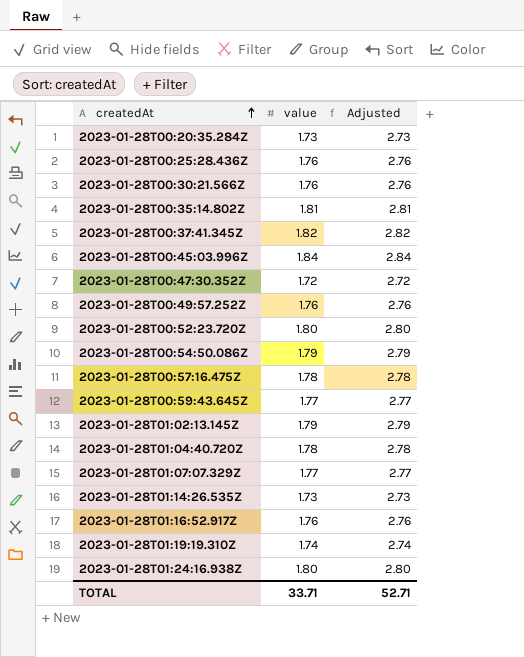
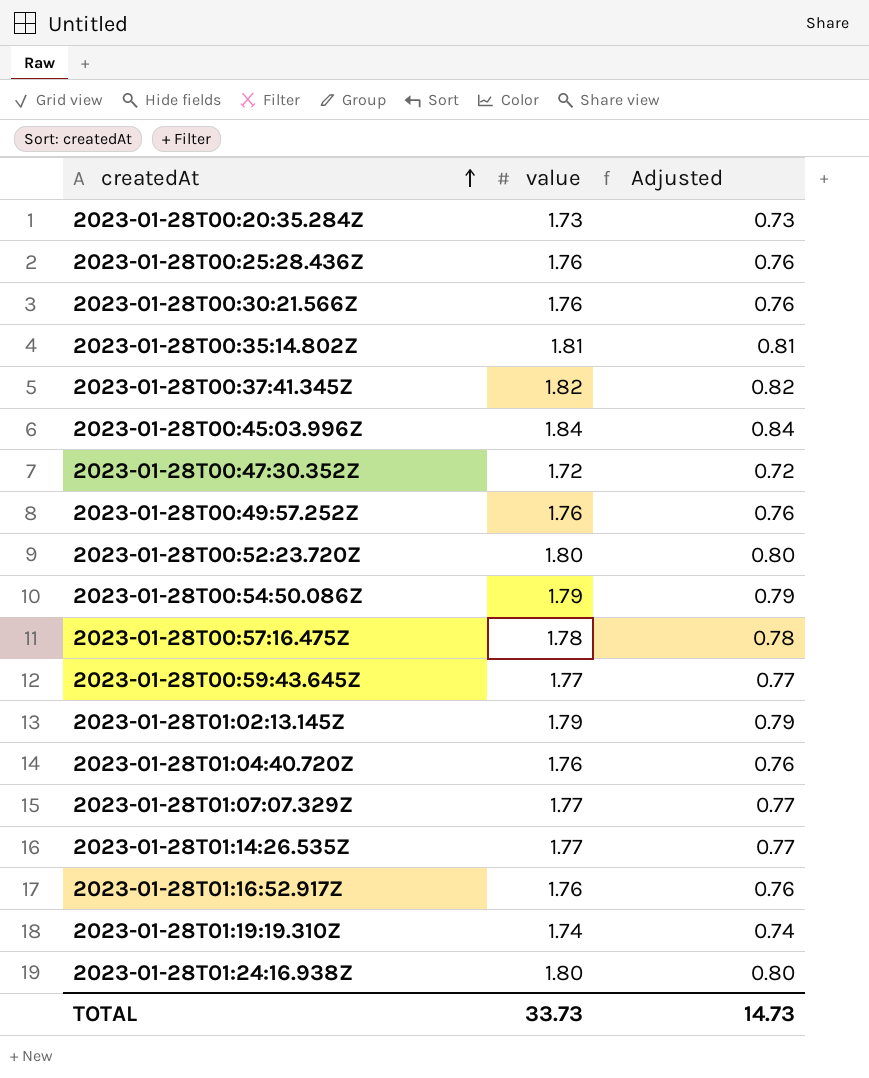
column Adjusted | formula: [value] + 1 -> [value] - 1
2023-01-28T01:04:40.720Z | value: 1.78 -> 1.76
2023-01-28T01:14:26.535Z | value: 1.73 -> 1.77
TOTAL | value: 33.71 -> 33.73
TOTAL | Adjusted: 52.71 -> 14.73

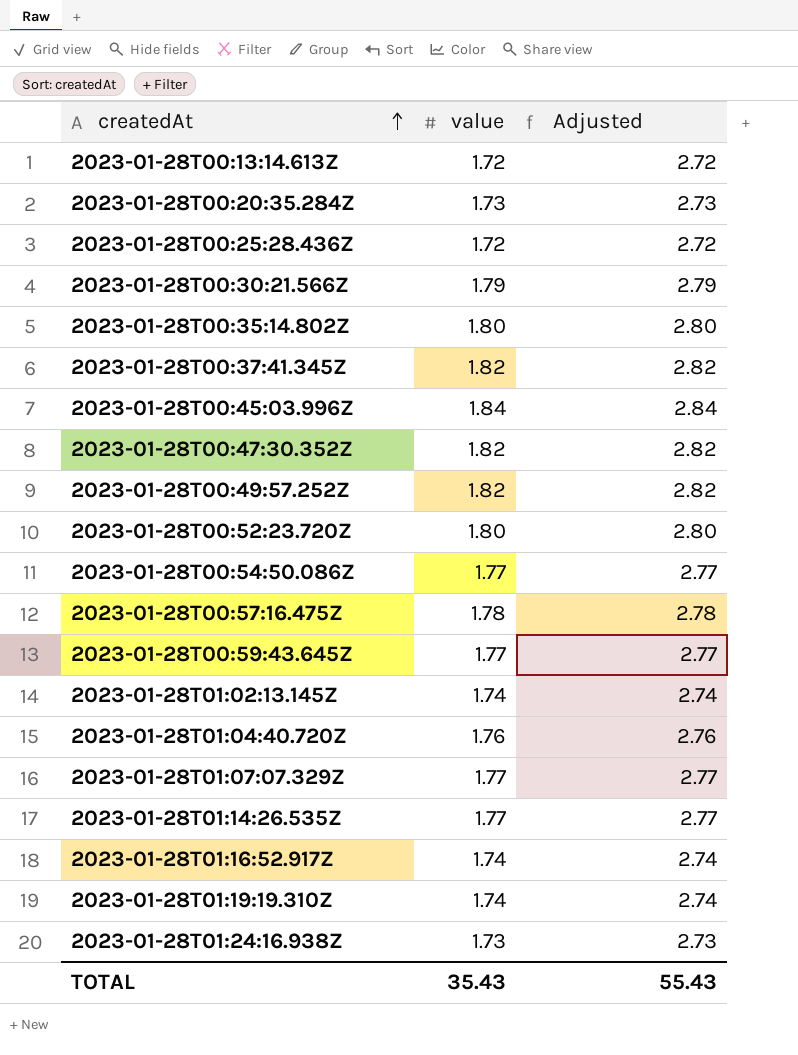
column Adjusted | formula: [value] - 1 -> [value] + 1
row 2023-01-28T00:13:14.613Z: none -> 1.72 | 2.72
2023-01-28T00:25:28.436Z | value: 1.76 -> 1.72
2023-01-28T00:30:21.566Z | value: 1.76 -> 1.79
2023-01-28T00:35:14.802Z | value: 1.81 -> 1.80
2023-01-28T00:47:30.352Z | value: 1.72 -> 1.82
2023-01-28T00:49:57.252Z | value: 1.76 -> 1.82
2023-01-28T00:54:50.086Z | value: 1.79 -> 1.77
2023-01-28T01:02:13.145Z | value: 1.79 -> 1.74
2023-01-28T01:16:52.917Z | value: 1.76 -> 1.74
2023-01-28T01:24:16.938Z | value: 1.80 -> 1.73
TOTAL | value: 33.73 -> 35.43
TOTAL | Adjusted: 14.73 -> 55.43

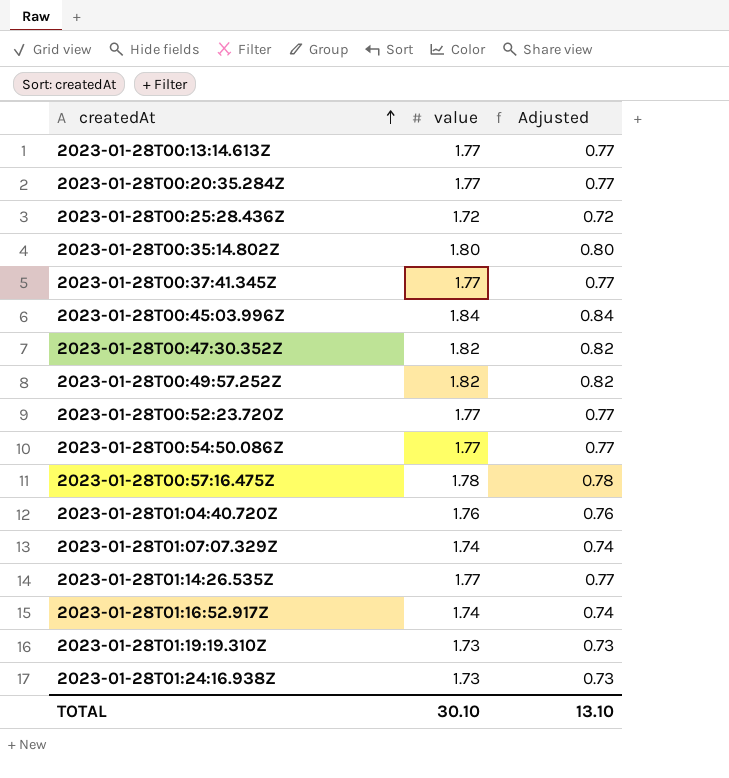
column Adjusted | formula: [value] + 1 -> [value] - 1
row 2023-01-28T00:30:21.566Z: 1.79 | 2.79 -> none
row 2023-01-28T00:59:43.645Z: 1.77 | 2.77 -> none
row 2023-01-28T01:02:13.145Z: 1.74 | 2.74 -> none
2023-01-28T00:13:14.613Z | value: 1.72 -> 1.77
2023-01-28T00:20:35.284Z | value: 1.73 -> 1.77
2023-01-28T00:37:41.345Z | value: 1.82 -> 1.77
2023-01-28T00:52:23.720Z | value: 1.80 -> 1.77
2023-01-28T01:07:07.329Z | value: 1.77 -> 1.74
2023-01-28T01:19:19.310Z | value: 1.74 -> 1.73
TOTAL | value: 35.43 -> 30.10
TOTAL | Adjusted: 55.43 -> 13.10

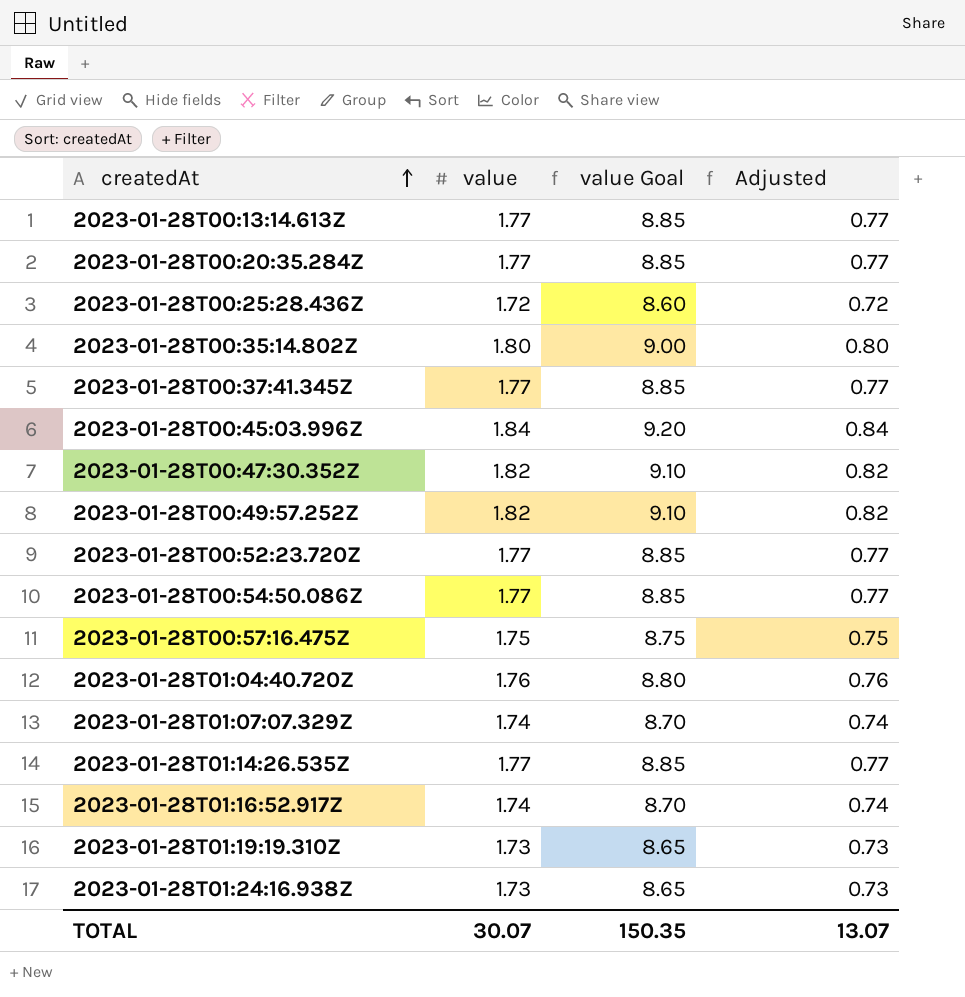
column value Goal | formula: none -> [value] * 5
2023-01-28T00:57:16.475Z | value: 1.78 -> 1.75
2023-01-28T00:57:16.475Z | Adjusted: 0.78 -> 0.75
TOTAL | value: 30.10 -> 30.07
TOTAL | Adjusted: 13.10 -> 13.07

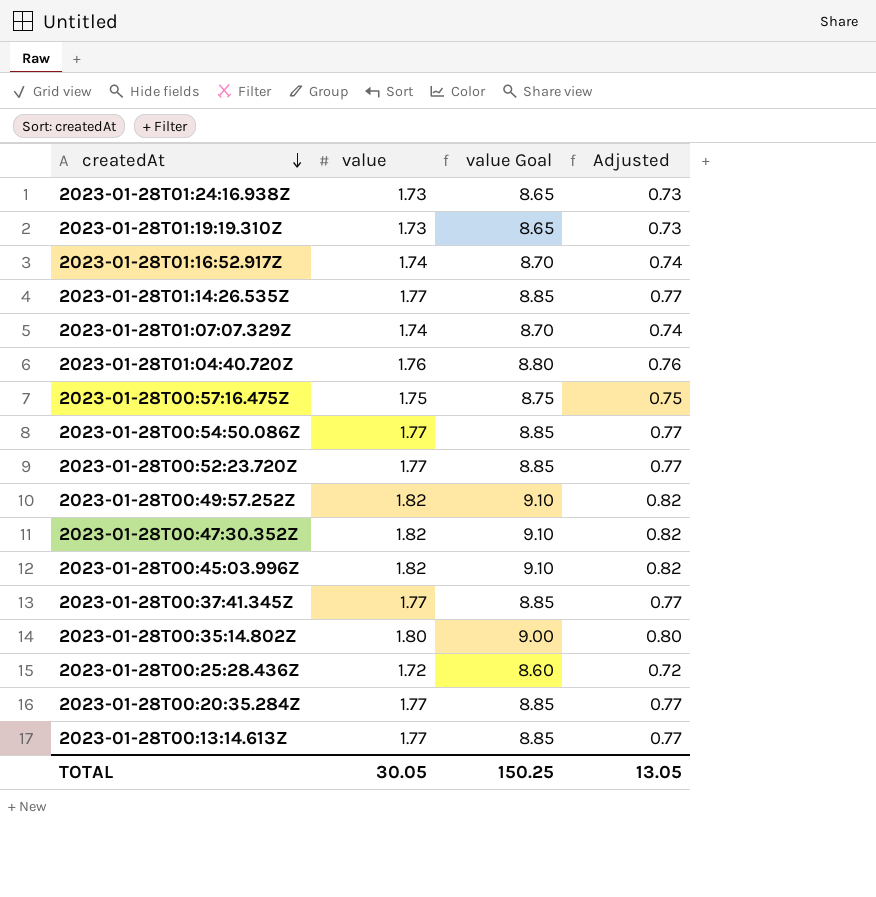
row order: createdAt ascending -> createdAt descending
2023-01-28T00:45:03.996Z | value: 1.84 -> 1.82
2023-01-28T00:45:03.996Z | value Goal: 9.20 -> 9.10
2023-01-28T00:45:03.996Z | Adjusted: 0.84 -> 0.82
TOTAL | value: 30.07 -> 30.05
TOTAL | value Goal: 150.35 -> 150.25
TOTAL | Adjusted: 13.07 -> 13.05

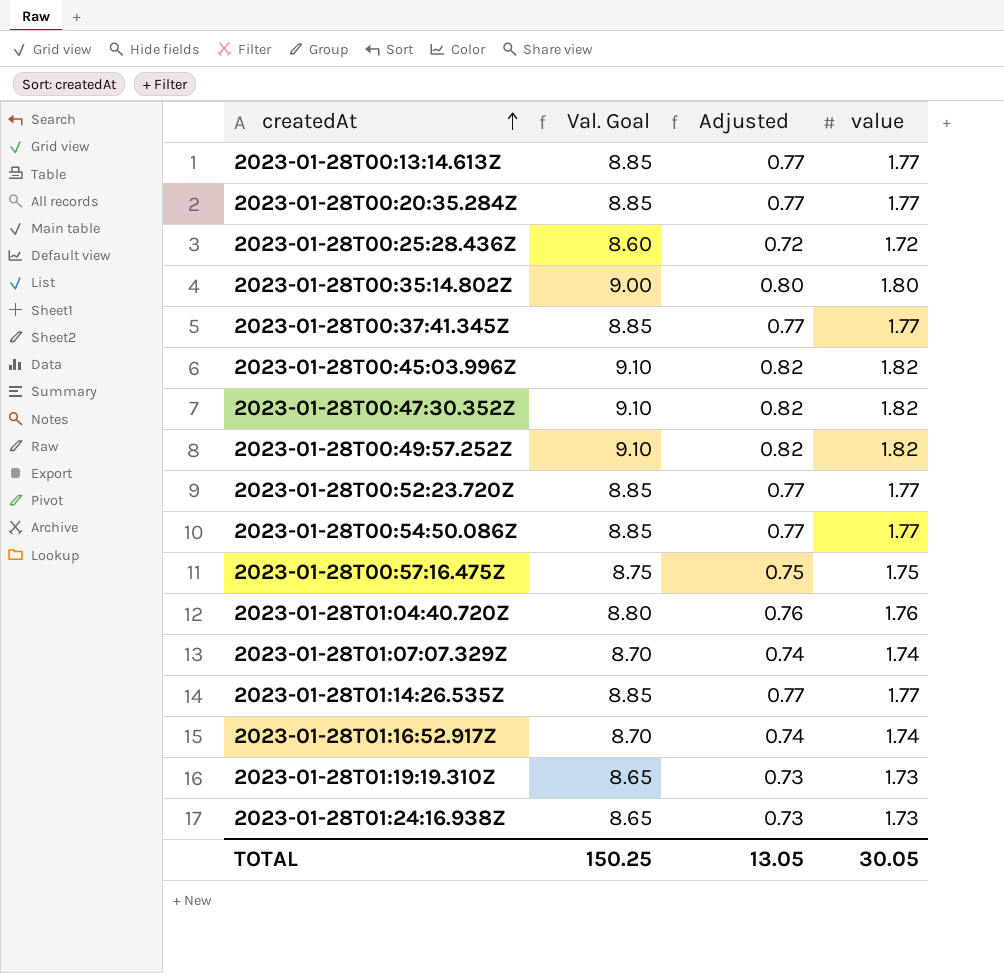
row order: createdAt descending -> createdAt ascending
column name: value Goal -> Val. Goal
column value | position: 2 -> 4

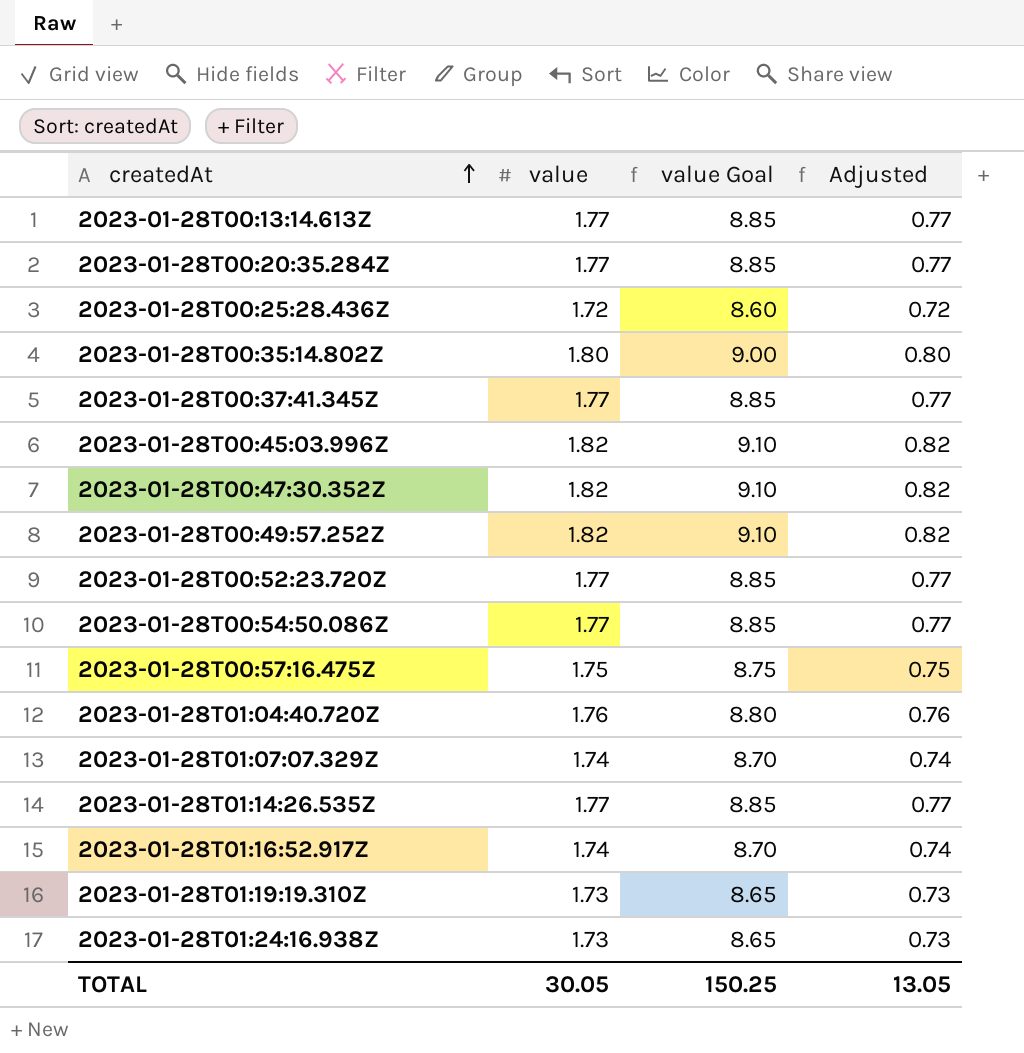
column value | position: 4 -> 2
column name: Val. Goal -> value Goal

